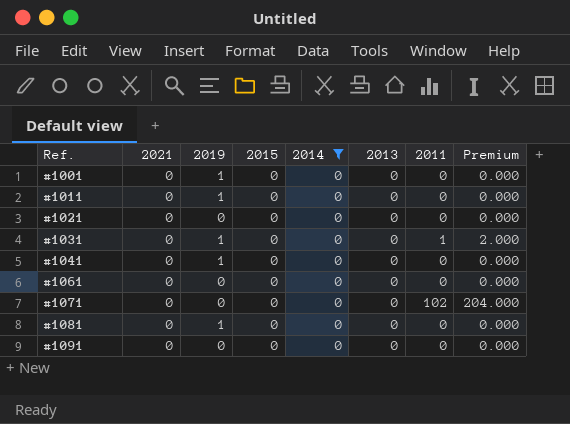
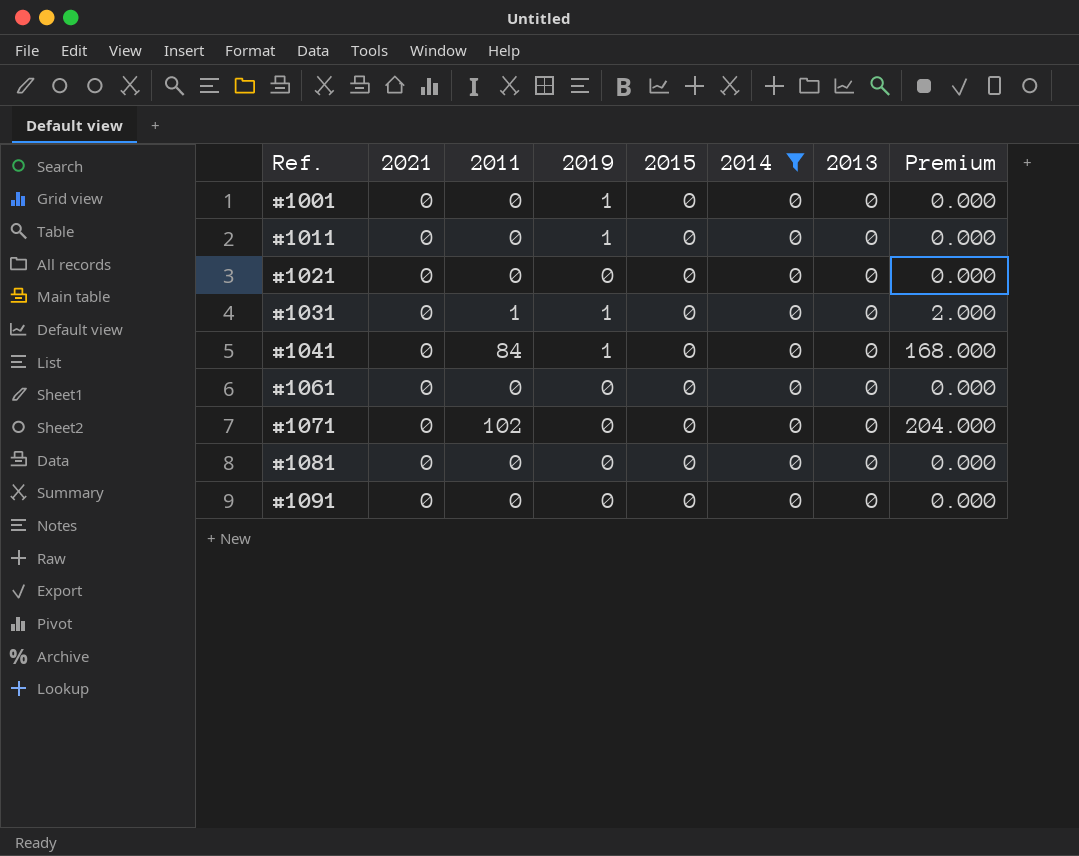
column 2011 | position: 7 -> 3
#1041 | 2011: 0 -> 84
#1041 | Premium: 0.000 -> 168.000
#1081 | 2019: 1 -> 0

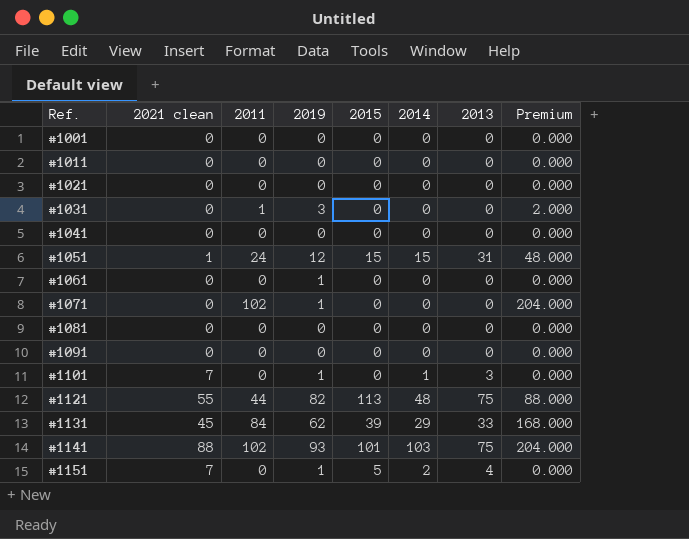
filter: 2014 = 0 -> none
column name: 2021 -> 2021 clean
#1001 | 2019: 1 -> 0
#1011 | 2019: 1 -> 0
#1031 | 2019: 1 -> 3
#1041 | 2011: 84 -> 0
#1041 | 2019: 1 -> 0
#1041 | Premium: 168.000 -> 0.000
#1061 | 2019: 0 -> 1
#1071 | 2019: 0 -> 1

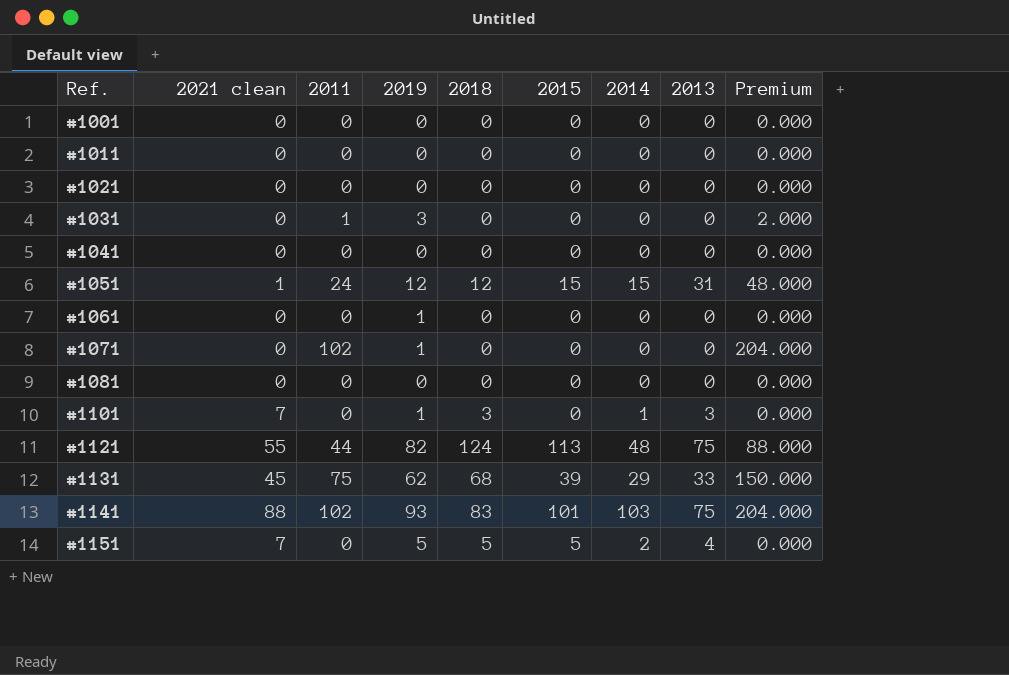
column 2018 | position: none -> 5
row #1091: 0 | 0 | 0 | 0 | 0 | 0 | 0.000 -> none
#1131 | 2011: 84 -> 75
#1131 | Premium: 168.000 -> 150.000
#1151 | 2019: 1 -> 5

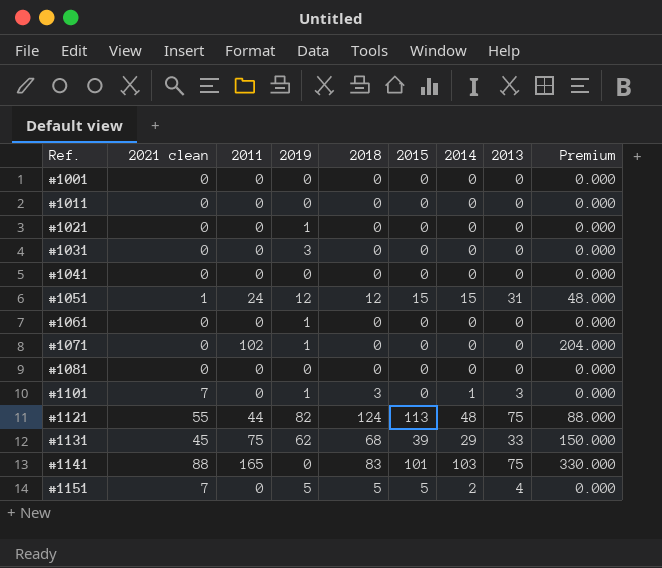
#1021 | 2019: 0 -> 1
#1031 | 2011: 1 -> 0
#1031 | Premium: 2.000 -> 0.000
#1141 | 2011: 102 -> 165
#1141 | 2019: 93 -> 0
#1141 | Premium: 204.000 -> 330.000

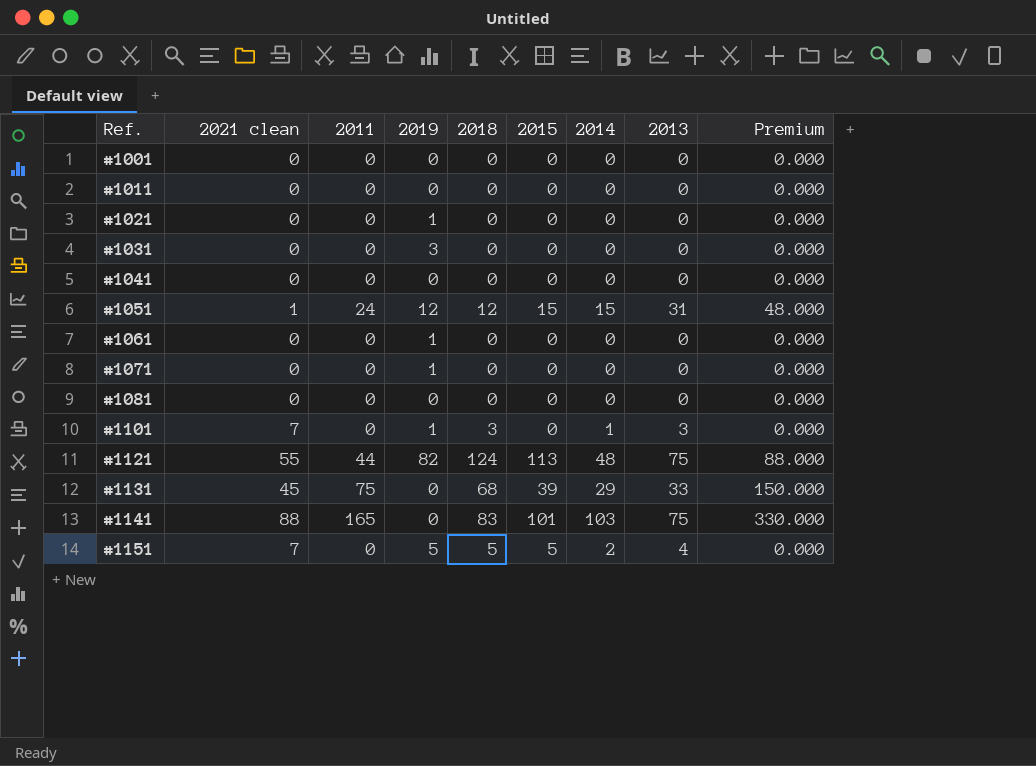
#1071 | 2011: 102 -> 0
#1071 | Premium: 204.000 -> 0.000
#1131 | 2019: 62 -> 0

